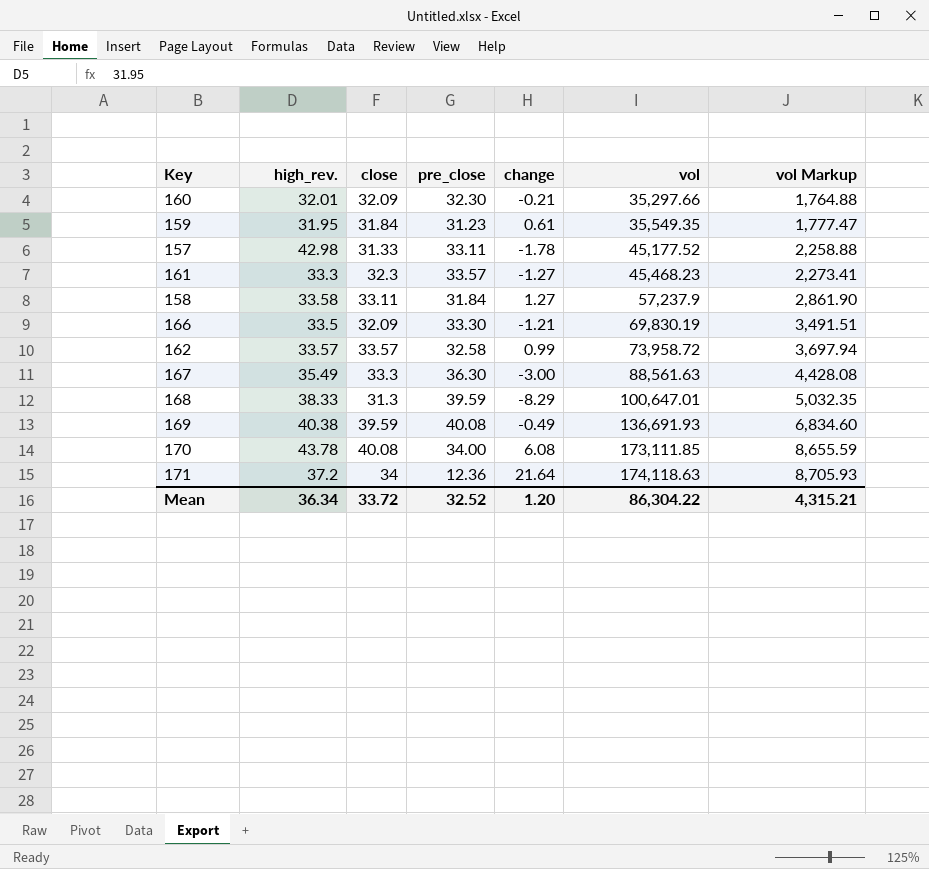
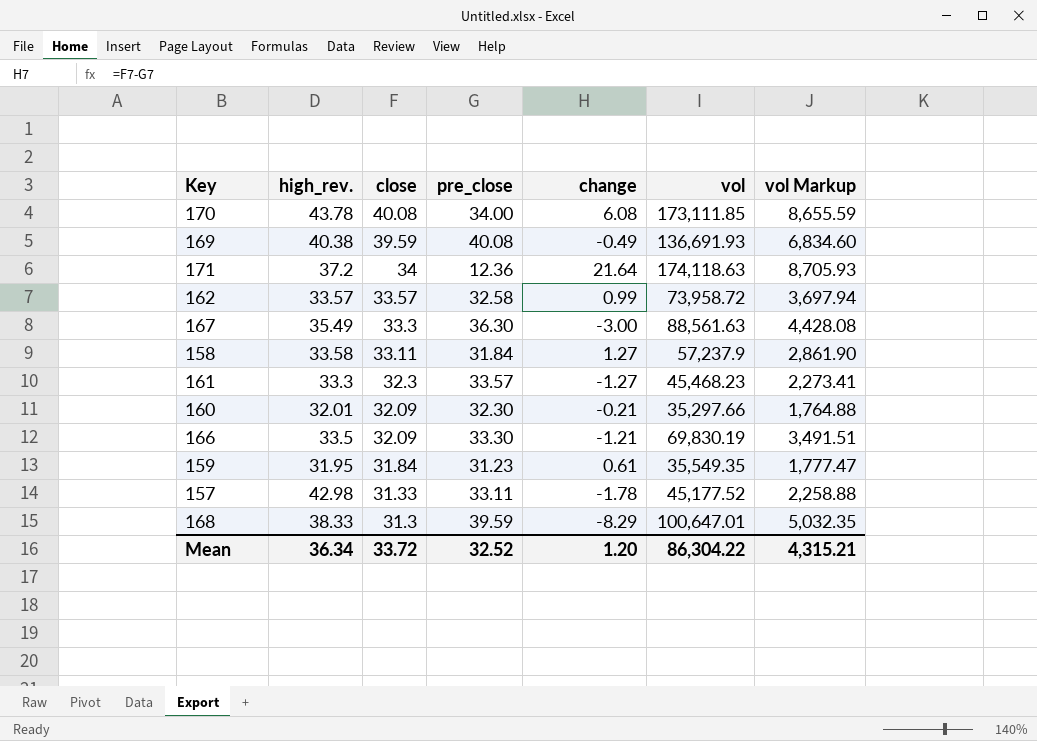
row order: vol ascending -> close descending

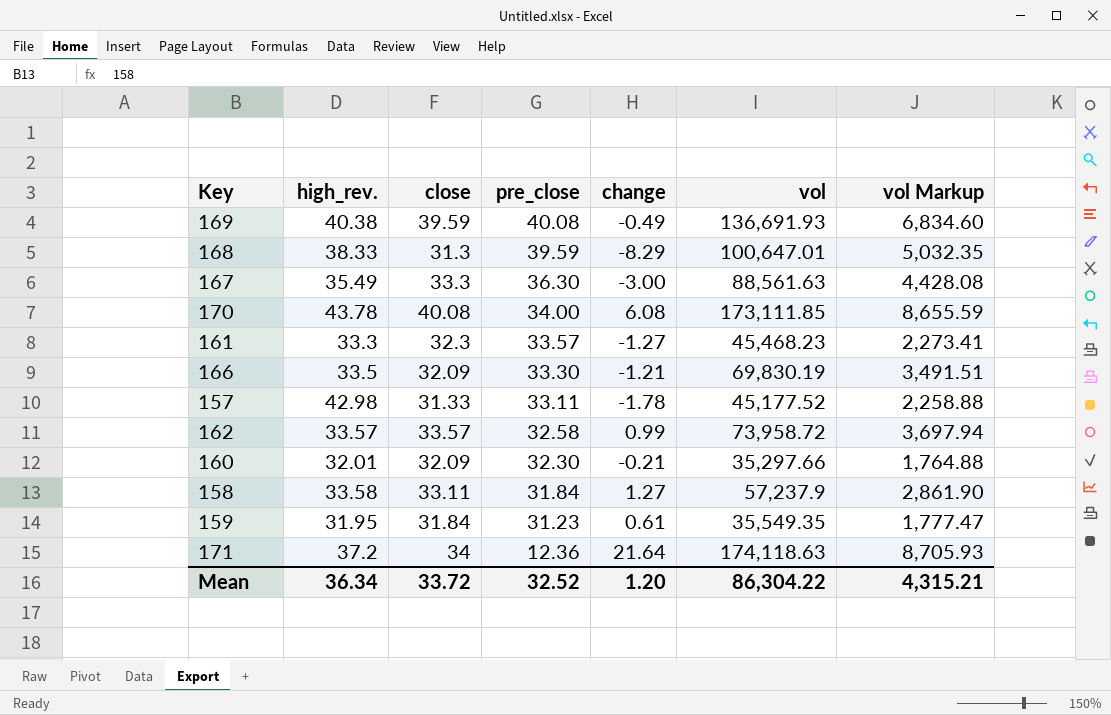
row order: close descending -> pre_close descending

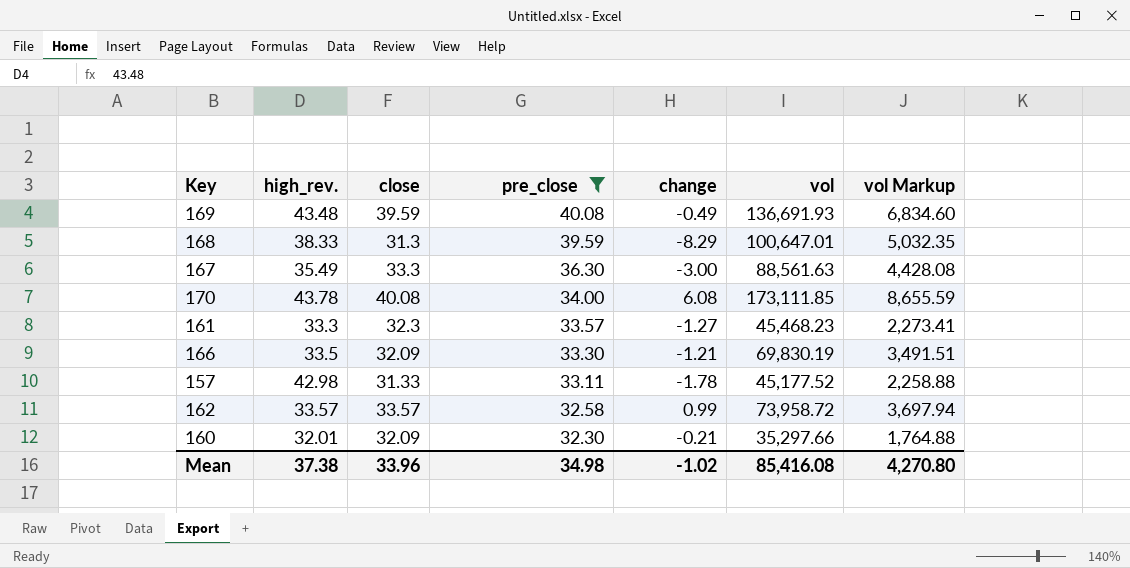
filter: none -> pre_close >= 32.30
169 | high_rev.: 40.38 -> 43.48
Mean | high_rev.: 36.34 -> 37.38
Mean | close: 33.72 -> 33.96
Mean | pre_close: 32.52 -> 34.98
Mean | change: 1.20 -> -1.02
Mean | vol: 86,304.22 -> 85,416.08
Mean | vol Markup: 4,315.21 -> 4,270.80

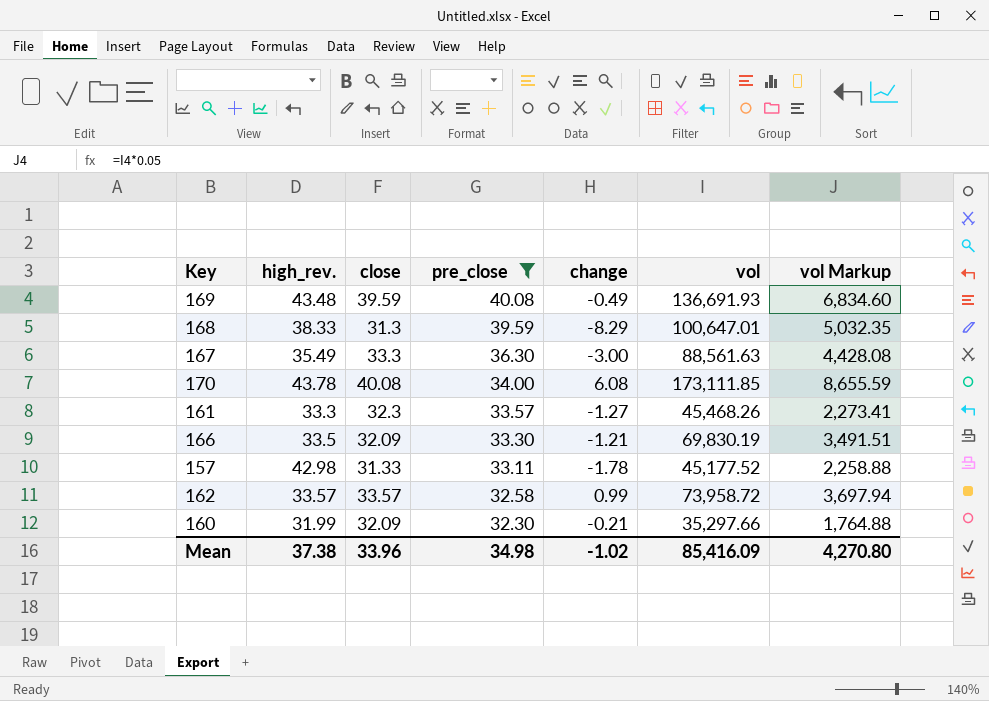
161 | vol: 45,468.23 -> 45,468.26
160 | high_rev.: 32.01 -> 31.99
Mean | vol: 85,416.08 -> 85,416.09

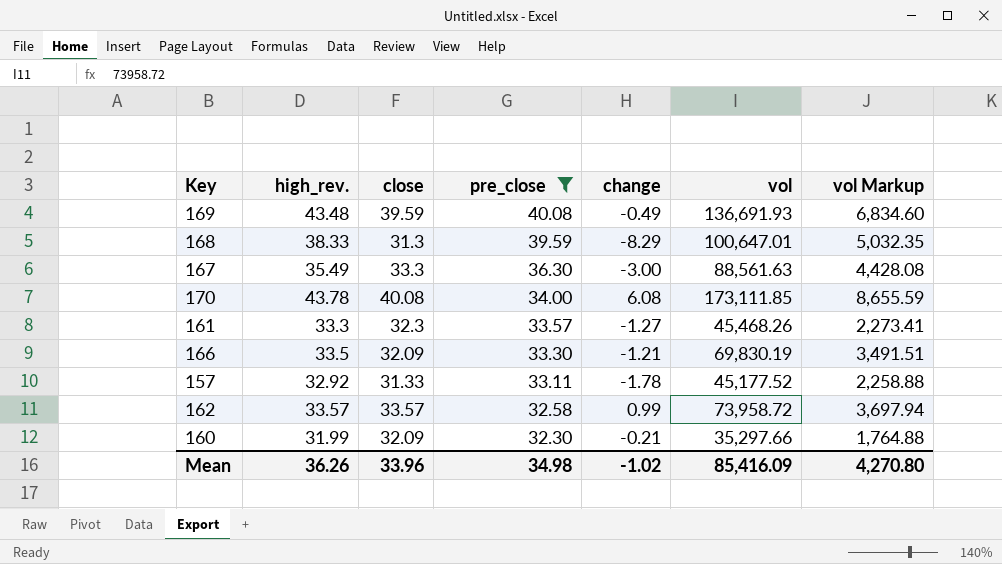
157 | high_rev.: 42.98 -> 32.92
Mean | high_rev.: 37.38 -> 36.26

